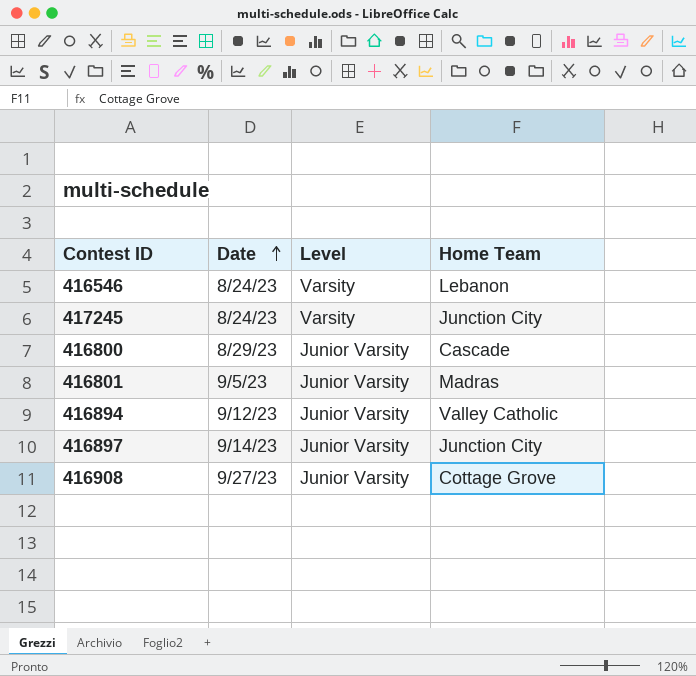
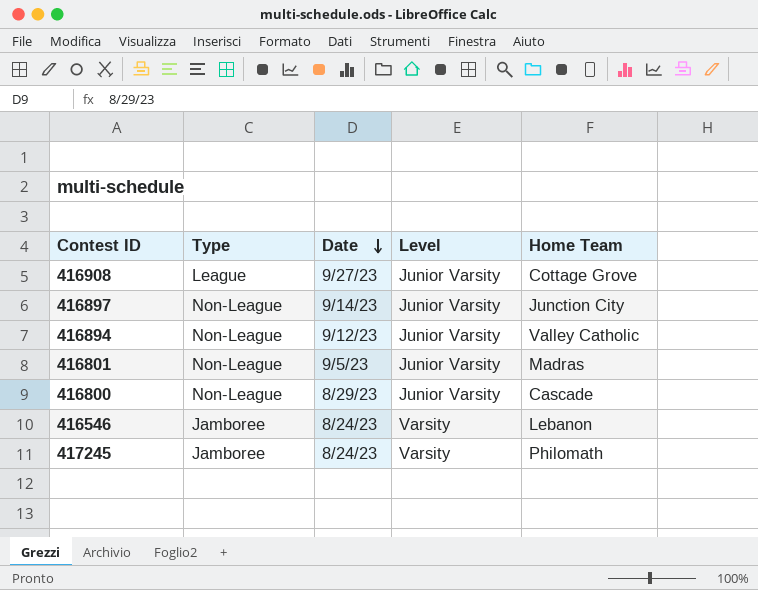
row order: Date ascending -> Date descending
column Type | position: none -> 2
417245 | Home Team: Junction City -> Philomath

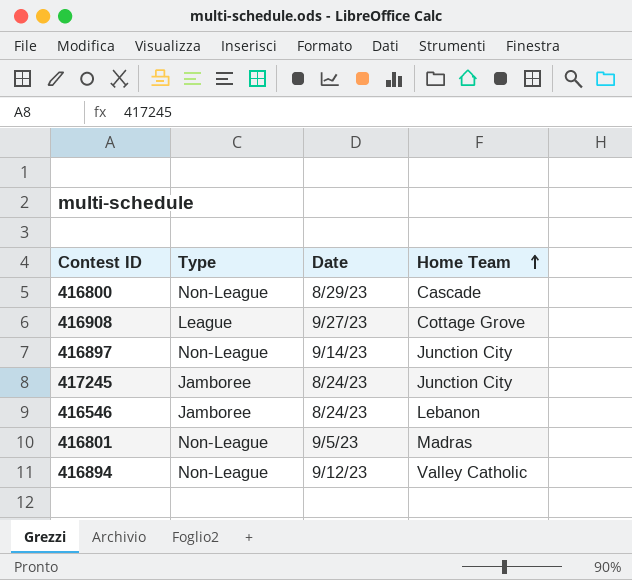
row order: Date descending -> Home Team ascending
column Level | position: 4 -> none
417245 | Home Team: Philomath -> Junction City

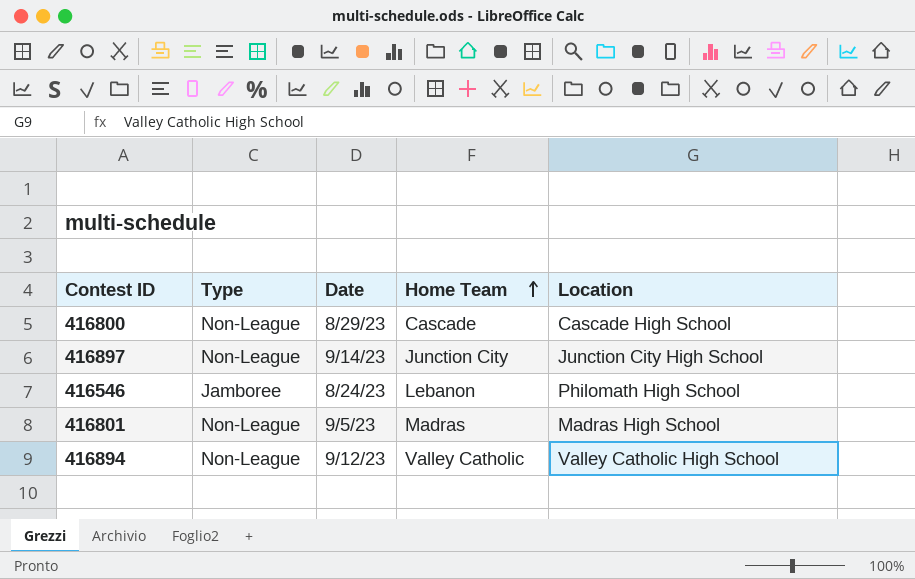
column Location | position: none -> 5
row 416908: League | 9/27/23 | Cottage Grove -> none
row 417245: Jamboree | 8/24/23 | Junction City -> none

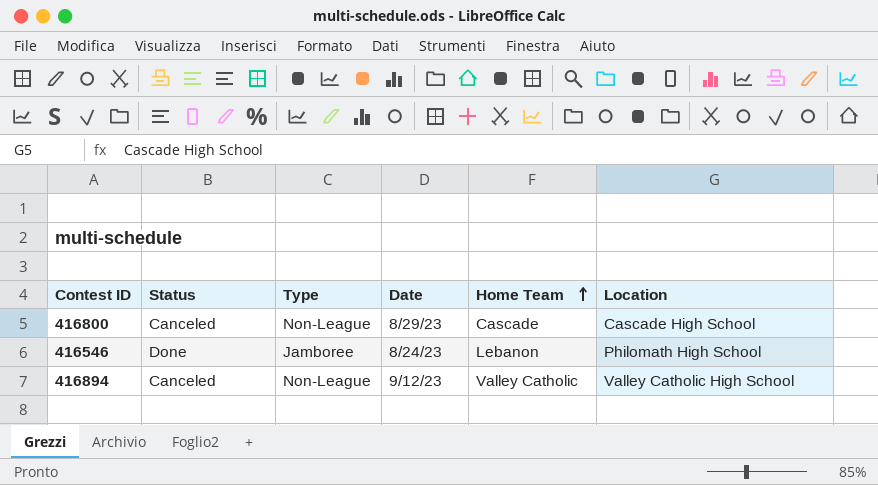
column Status | position: none -> 2
row 416897: Non-League | 9/14/23 | Junction City | Junction City High School -> none
row 416801: Non-League | 9/5/23 | Madras | Madras High School -> none

